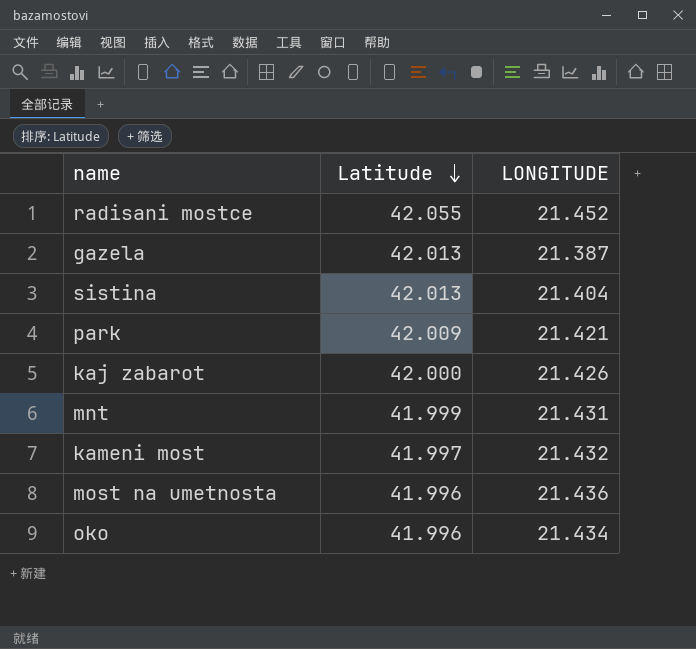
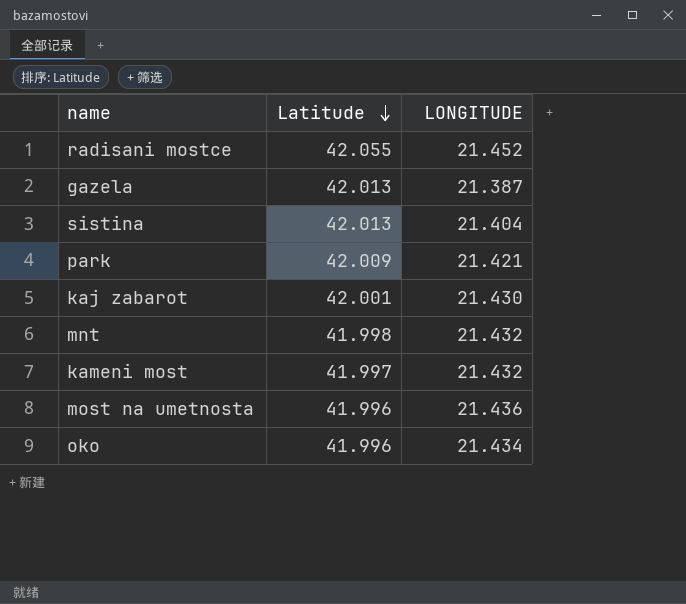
kaj zabarot | Latitude: 42.000 -> 42.001
kaj zabarot | LONGITUDE: 21.426 -> 21.430
mnt | Latitude: 41.999 -> 41.998
mnt | LONGITUDE: 21.431 -> 21.432

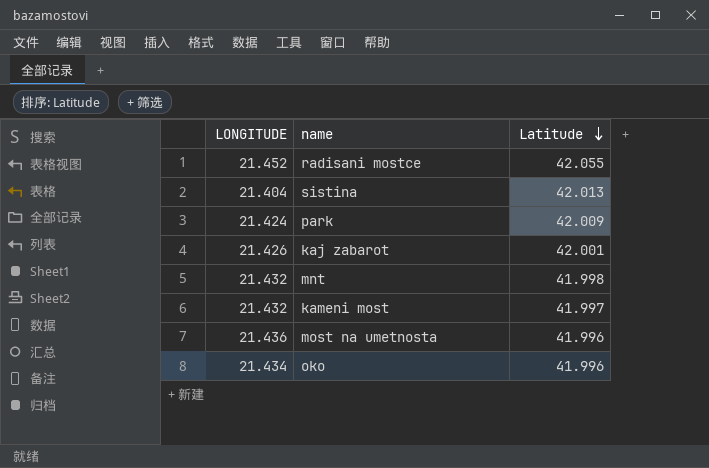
column LONGITUDE | position: 3 -> 1
row gazela: 42.013 | 21.387 -> none
park | LONGITUDE: 21.421 -> 21.424
kaj zabarot | LONGITUDE: 21.430 -> 21.426

